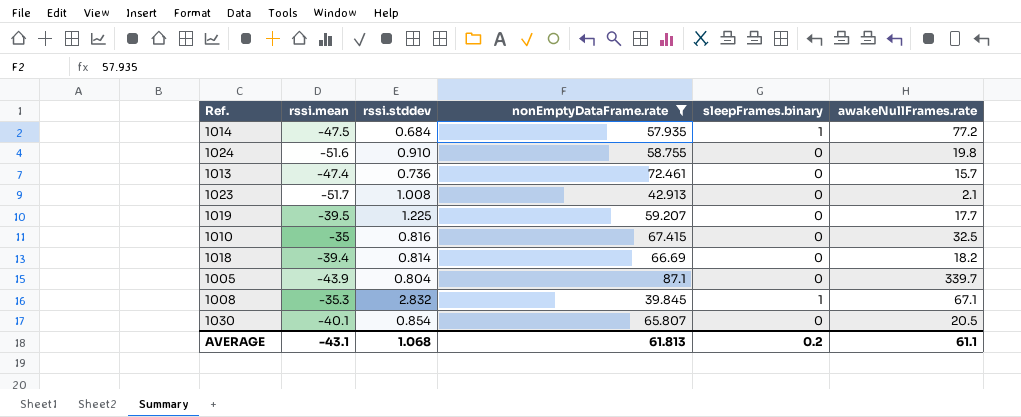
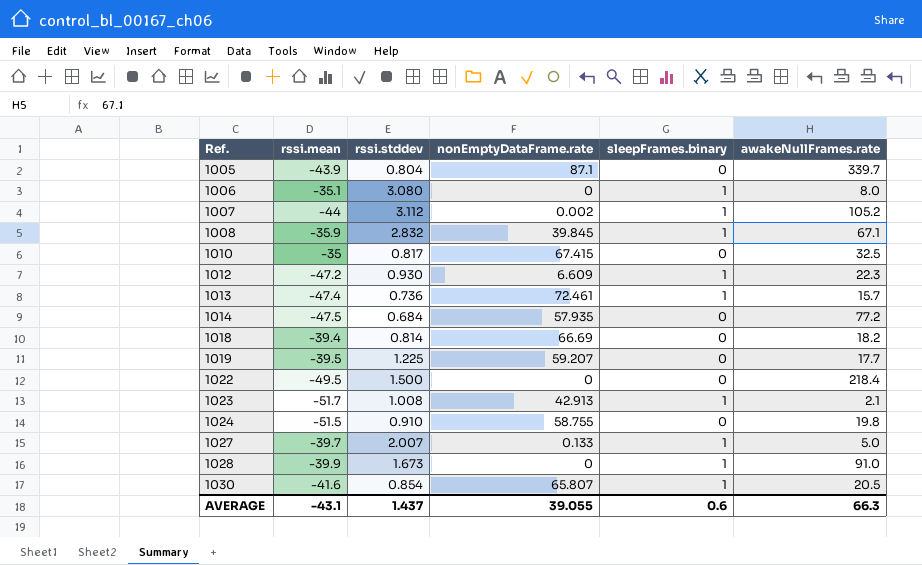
filter: nonEmptyDataFrame.rate >= 39.845 -> none
row order: none -> Ref. ascending
1008 | rssi.mean: -35.3 -> -35.9
1010 | rssi.stddev: 0.816 -> 0.817
1013 | sleepFrames.binary: 0 -> 1
1014 | sleepFrames.binary: 1 -> 0
1023 | sleepFrames.binary: 0 -> 1
1024 | rssi.mean: -51.6 -> -51.5
1030 | rssi.mean: -40.1 -> -41.6
1030 | sleepFrames.binary: 0 -> 1
AVERAGE | rssi.stddev: 1.068 -> 1.437
AVERAGE | nonEmptyDataFrame.rate: 61.813 -> 39.055
AVERAGE | sleepFrames.binary: 0.2 -> 0.6
AVERAGE | awakeNullFrames.rate: 61.1 -> 66.3

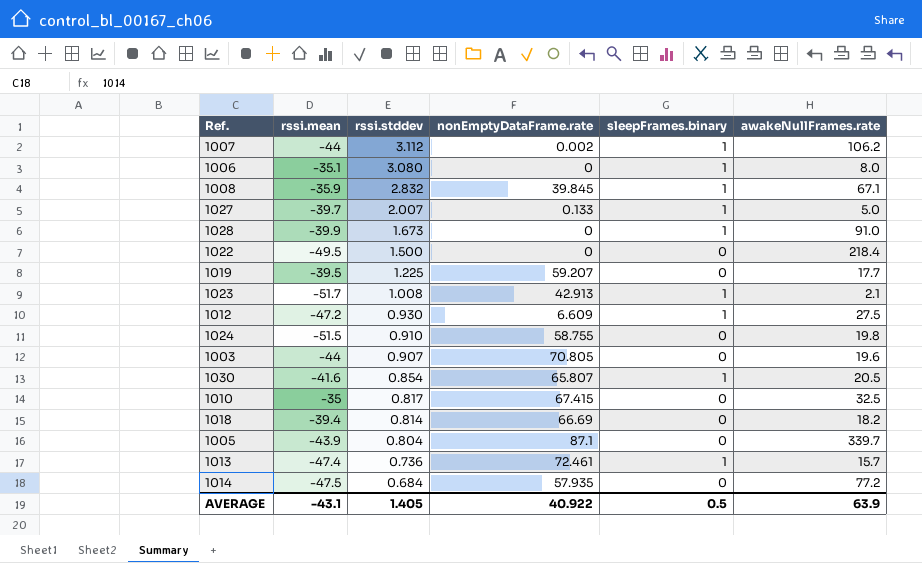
row order: Ref. ascending -> rssi.stddev descending
1007 | awakeNullFrames.rate: 105.2 -> 106.2
1012 | awakeNullFrames.rate: 22.3 -> 27.5
row 1003: none -> -44 | 0.907 | 70.805 | 0 | 19.6
AVERAGE | rssi.stddev: 1.437 -> 1.405
AVERAGE | nonEmptyDataFrame.rate: 39.055 -> 40.922
AVERAGE | sleepFrames.binary: 0.6 -> 0.5
AVERAGE | awakeNullFrames.rate: 66.3 -> 63.9

